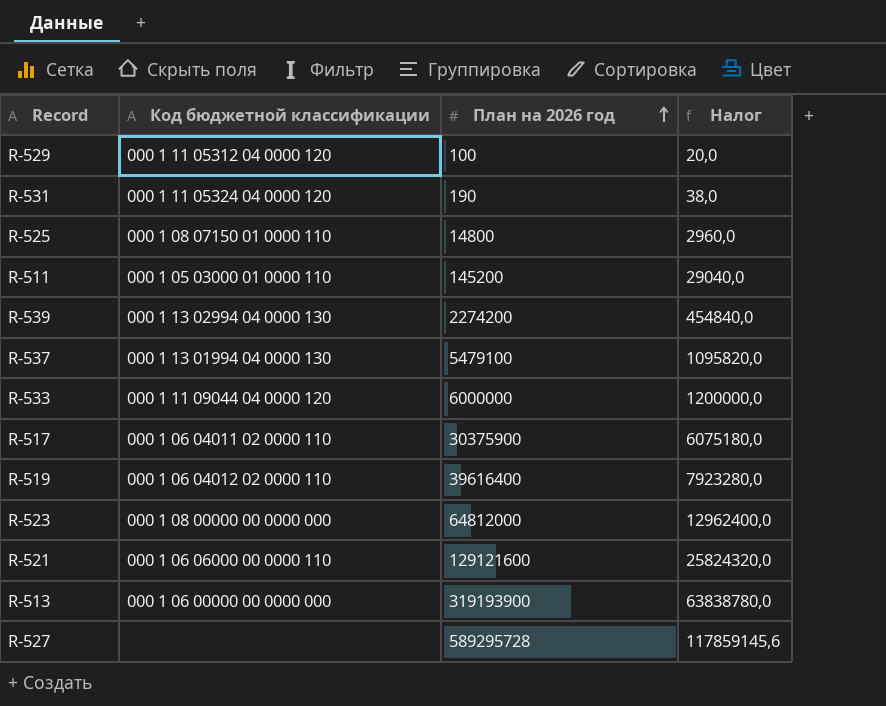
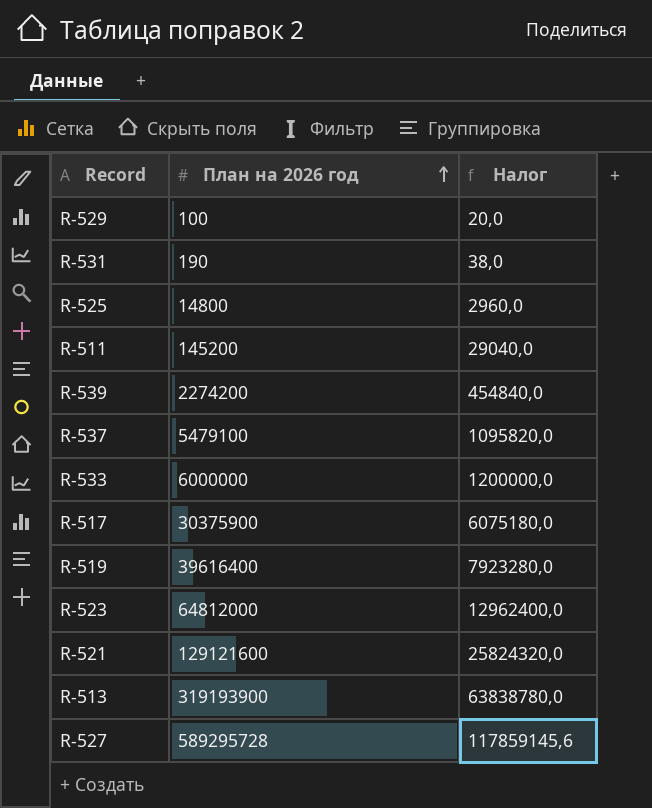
column Код бюджетной классификации | position: 2 -> none

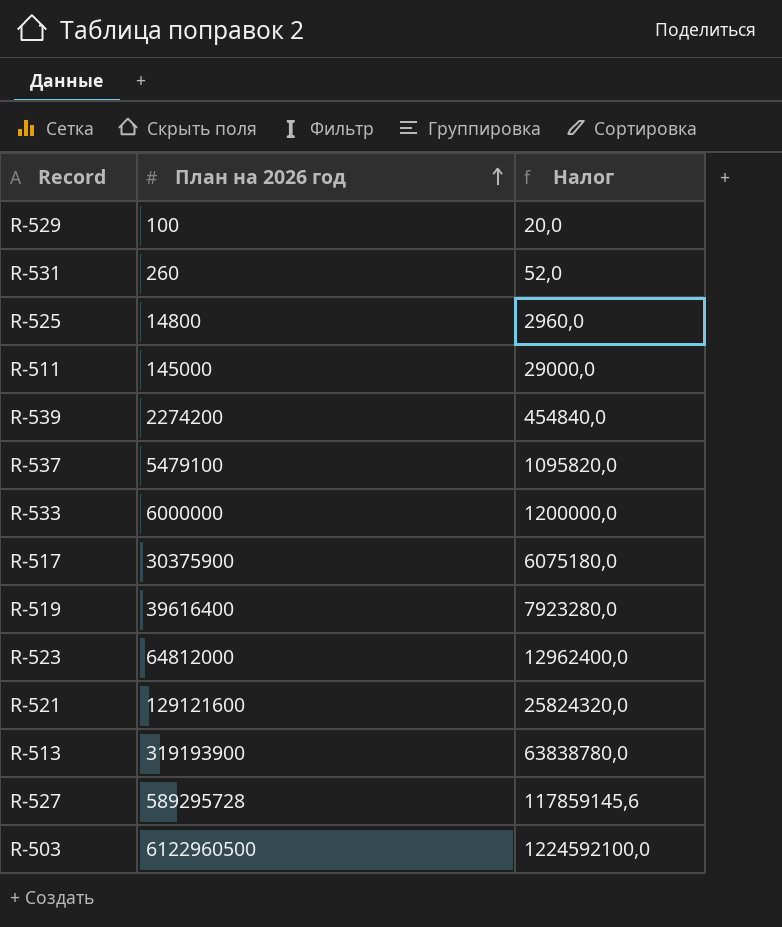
R-531 | План на 2026 год: 190 -> 260
R-531 | Налог: 38,0 -> 52,0
R-511 | План на 2026 год: 145200 -> 145000
R-511 | Налог: 29040,0 -> 29000,0
row R-503: none -> 6122960500 | 1224592100,0

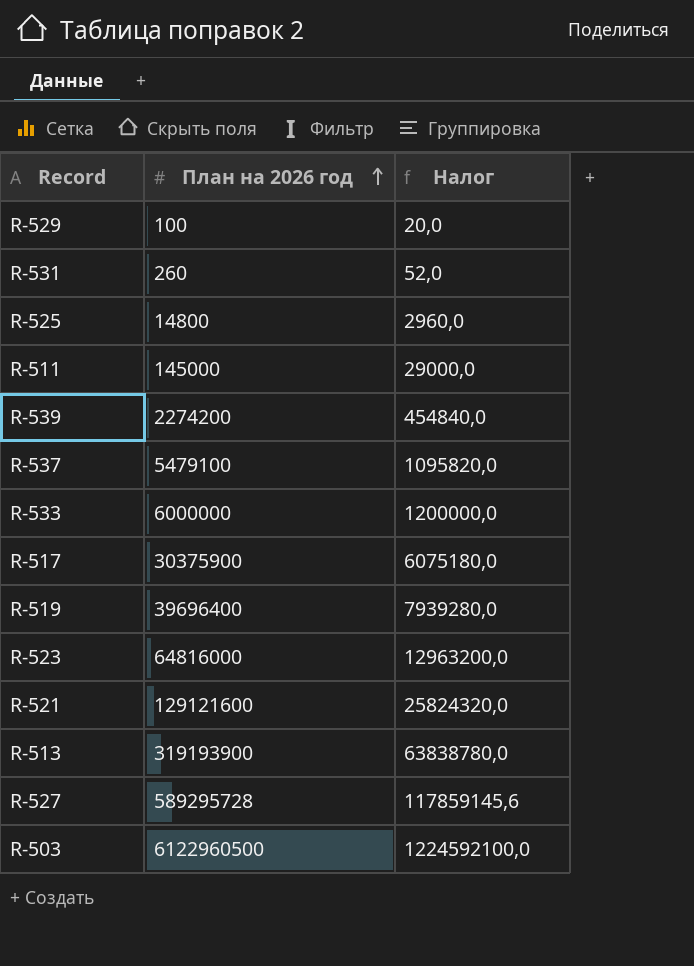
R-519 | План на 2026 год: 39616400 -> 39696400
R-519 | Налог: 7923280,0 -> 7939280,0
R-523 | План на 2026 год: 64812000 -> 64816000
R-523 | Налог: 12962400,0 -> 12963200,0

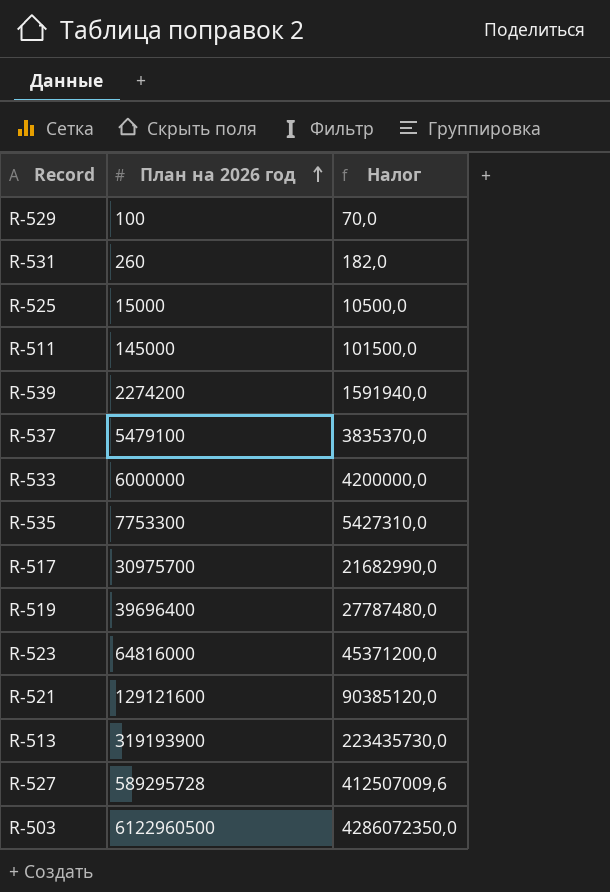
column Налог | formula: [План на 2026 год] * 0,2 -> [План на 2026 год] * 0,7
R-525 | План на 2026 год: 14800 -> 15000
row R-535: none -> 7753300 | 5427310,0
R-517 | План на 2026 год: 30375900 -> 30975700

